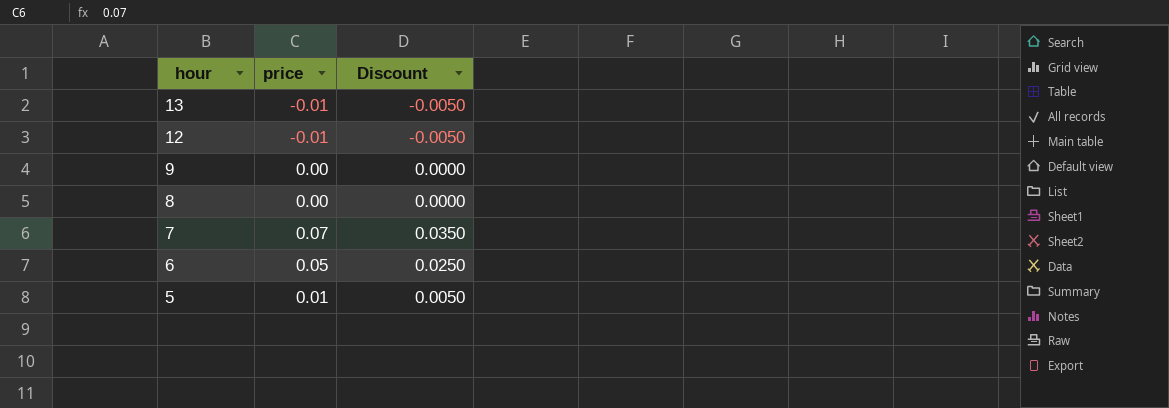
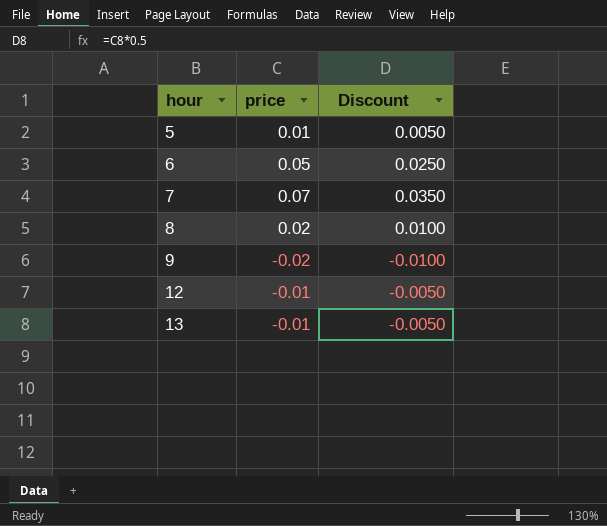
row order: hour descending -> hour ascending
8 | price: 0.00 -> 0.02
8 | Discount: 0.0000 -> 0.0100
9 | price: 0.00 -> -0.02
9 | Discount: 0.0000 -> -0.0100

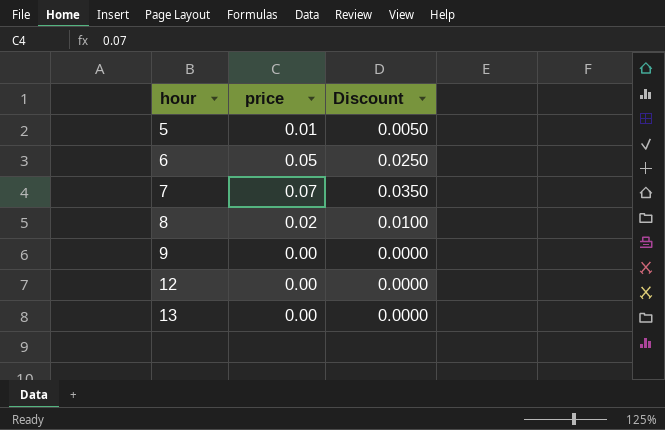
9 | price: -0.02 -> 0.00
9 | Discount: -0.0100 -> 0.0000
12 | price: -0.01 -> 0.00
12 | Discount: -0.0050 -> 0.0000
13 | price: -0.01 -> 0.00
13 | Discount: -0.0050 -> 0.0000

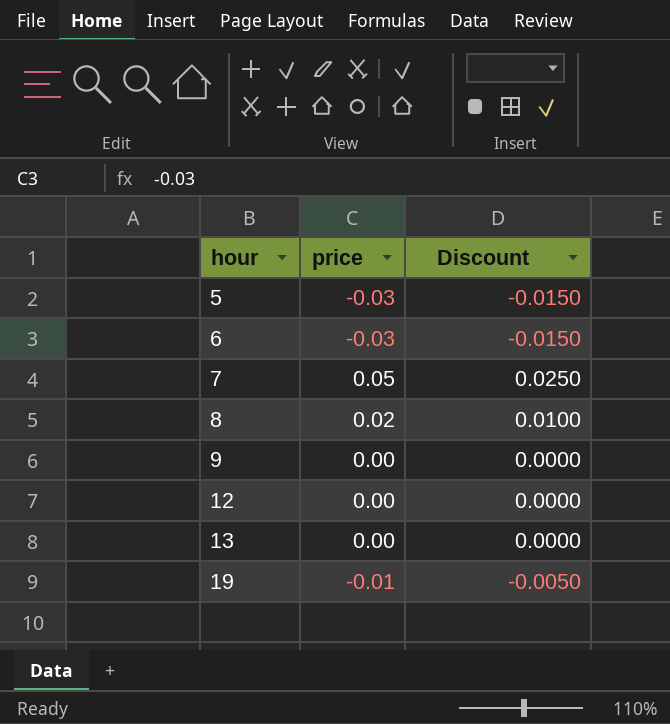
5 | price: 0.01 -> -0.03
5 | Discount: 0.0050 -> -0.0150
6 | price: 0.05 -> -0.03
6 | Discount: 0.0250 -> -0.0150
7 | price: 0.07 -> 0.05
7 | Discount: 0.0350 -> 0.0250
row 19: none -> -0.01 | -0.0050

